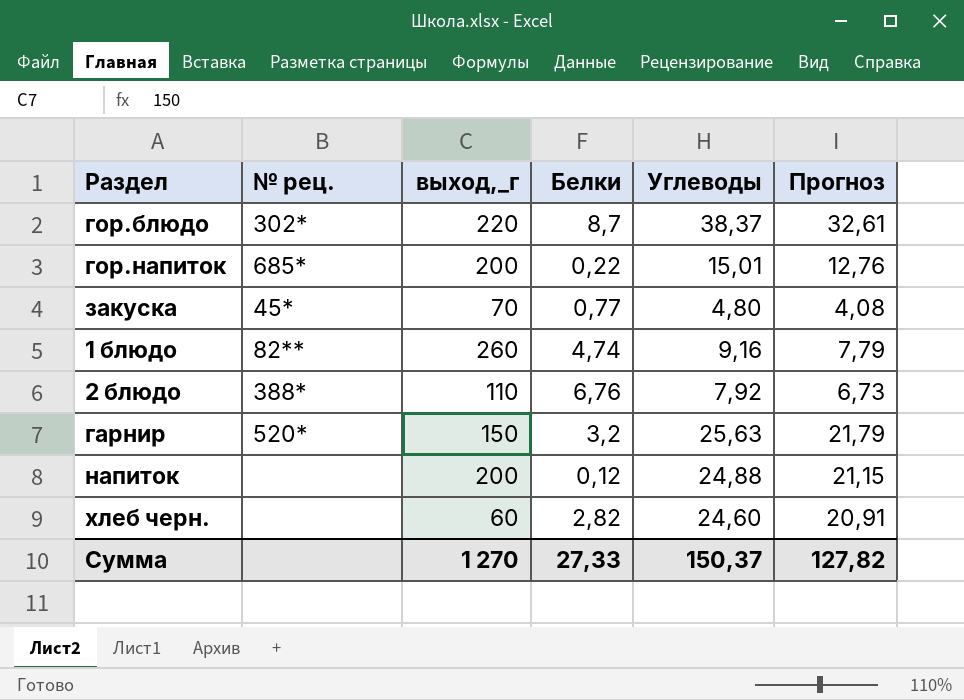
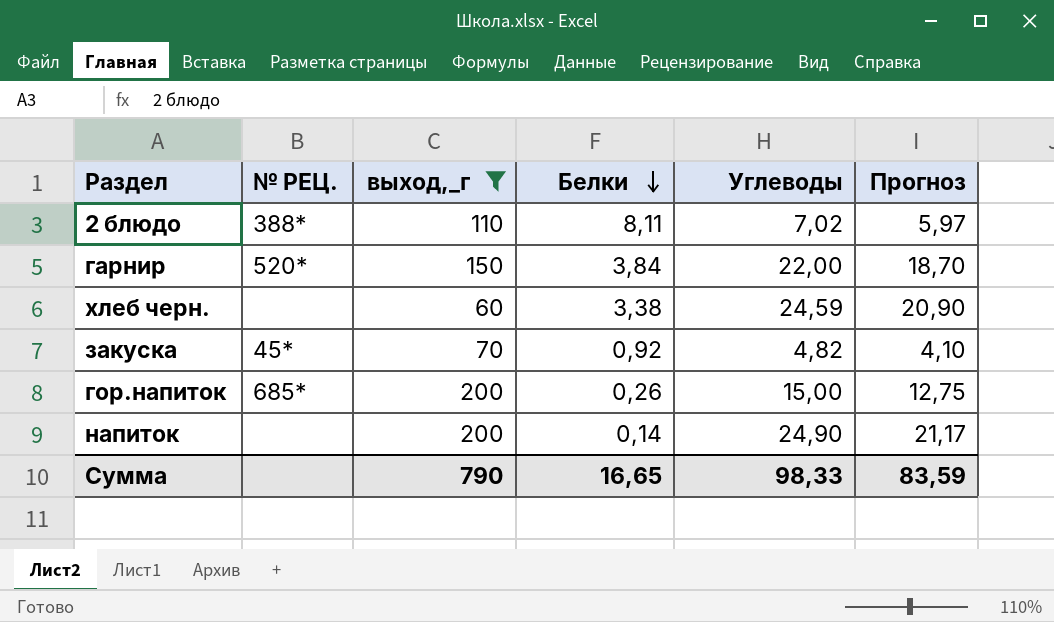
filter: none -> выход,_г <= 200
row order: none -> Белки descending
column name: № рец. -> № РЕЦ.
2 блюдо | Белки: 6,76 -> 8,11
2 блюдо | Углеводы: 7,92 -> 7,02
2 блюдо | Прогноз: 6,73 -> 5,97
гарнир | Белки: 3,2 -> 3,84
гарнир | Углеводы: 25,63 -> 22,00
гарнир | Прогноз: 21,79 -> 18,70
хлеб черн. | Белки: 2,82 -> 3,38
хлеб черн. | Углеводы: 24,60 -> 24,59
хлеб черн. | Прогноз: 20,91 -> 20,90
закуска | Белки: 0,77 -> 0,92
закуска | Углеводы: 4,80 -> 4,82
закуска | Прогноз: 4,08 -> 4,10
гор.напиток | Белки: 0,22 -> 0,26
гор.напиток | Углеводы: 15,01 -> 15,00
гор.напиток | Прогноз: 12,76 -> 12,75
напиток | Белки: 0,12 -> 0,14
напиток | Углеводы: 24,88 -> 24,90
напиток | Прогноз: 21,15 -> 21,17
Сумма | выход,_г: 1 270 -> 790
Сумма | Белки: 27,33 -> 16,65
Сумма | Углеводы: 150,37 -> 98,33
Сумма | Прогноз: 127,82 -> 83,59

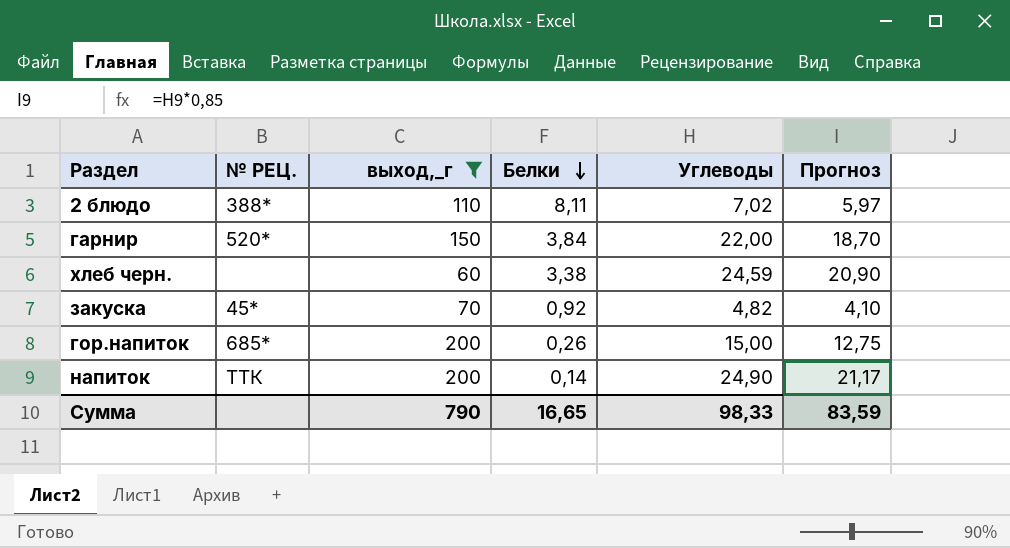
напиток | № РЕЦ.: none -> ТТК

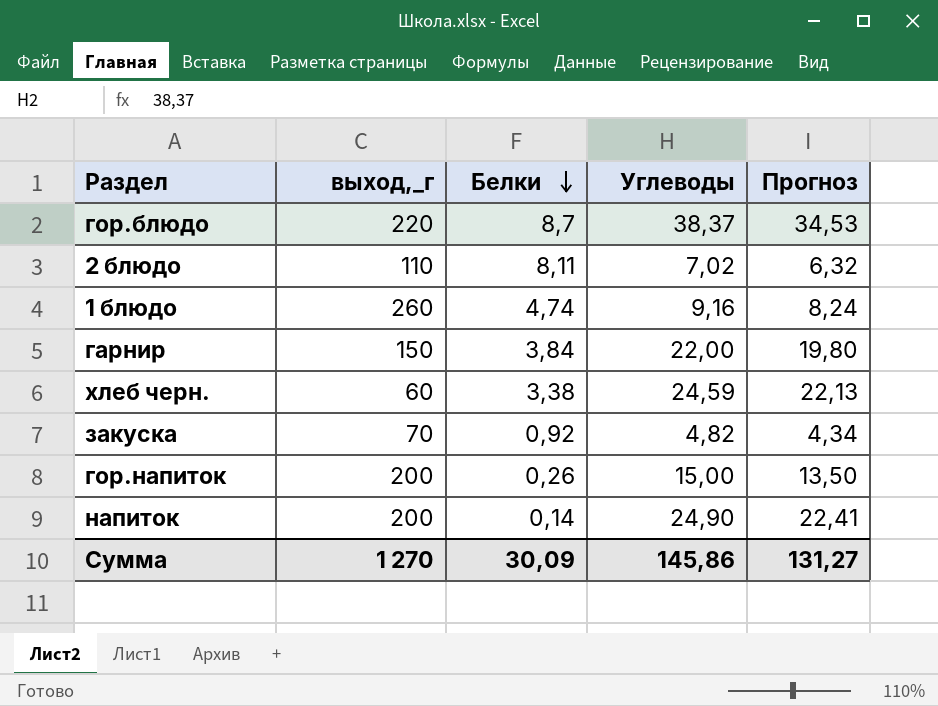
filter: выход,_г <= 200 -> none
column № РЕЦ. | position: 2 -> none
column Прогноз | formula: [Углеводы] * 0,85 -> [Углеводы] * 0,9
Сумма | выход,_г: 790 -> 1 270
Сумма | Белки: 16,65 -> 30,09
Сумма | Углеводы: 98,33 -> 145,86
Сумма | Прогноз: 83,59 -> 131,27

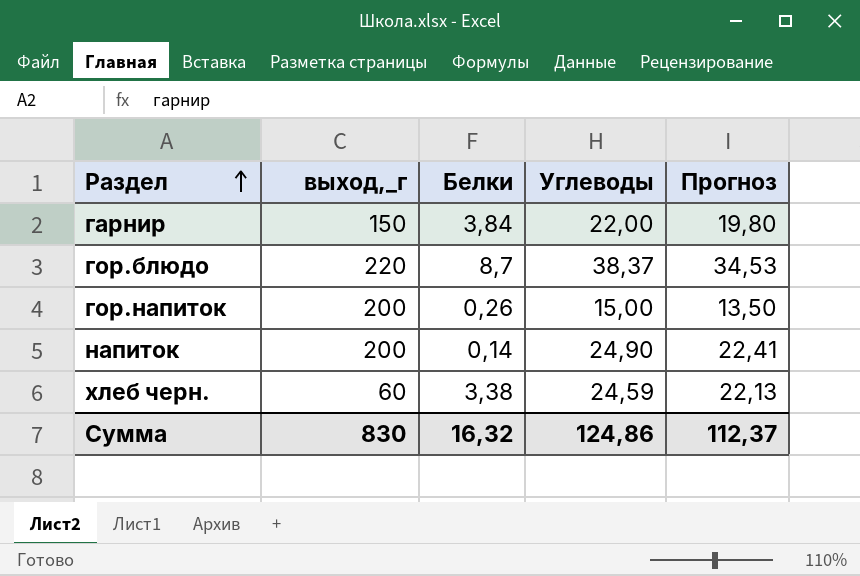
row order: Белки descending -> Раздел ascending
row 2 блюдо: 110 | 8,11 | 7,02 | 6,32 -> none
row 1 блюдо: 260 | 4,74 | 9,16 | 8,24 -> none
row закуска: 70 | 0,92 | 4,82 | 4,34 -> none
Сумма | выход,_г: 1 270 -> 830
Сумма | Белки: 30,09 -> 16,32
Сумма | Углеводы: 145,86 -> 124,86
Сумма | Прогноз: 131,27 -> 112,37

